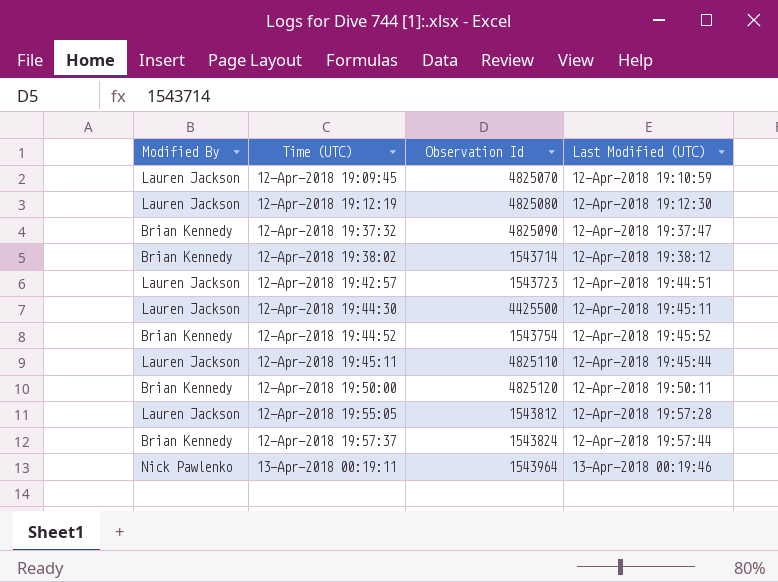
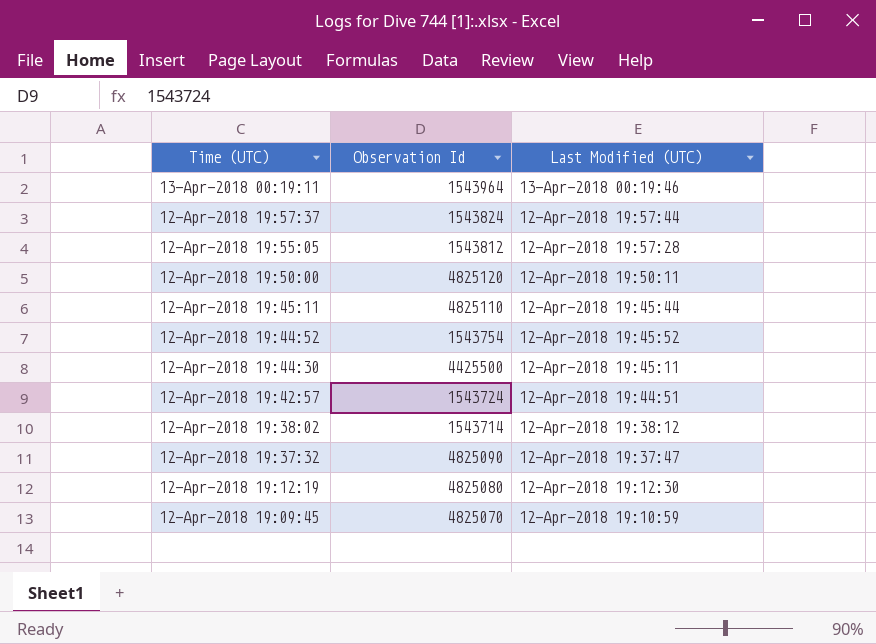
row order: Time (UTC) ascending -> Time (UTC) descending
column Modified By | position: 1 -> none
12-Apr-2018 19:42:57 | Observation Id: 1543723 -> 1543724

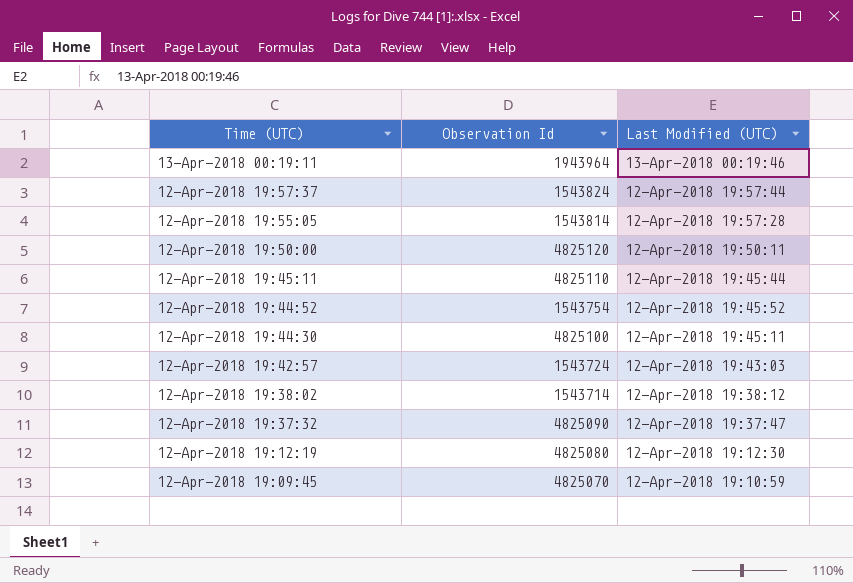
13-Apr-2018 00:19:11 | Observation Id: 1543964 -> 1943964
12-Apr-2018 19:55:05 | Observation Id: 1543812 -> 1543814
12-Apr-2018 19:44:30 | Observation Id: 4425500 -> 4825100
12-Apr-2018 19:42:57 | Last Modified (UTC): 12-Apr-2018 19:44:51 -> 12-Apr-2018 19:43:03

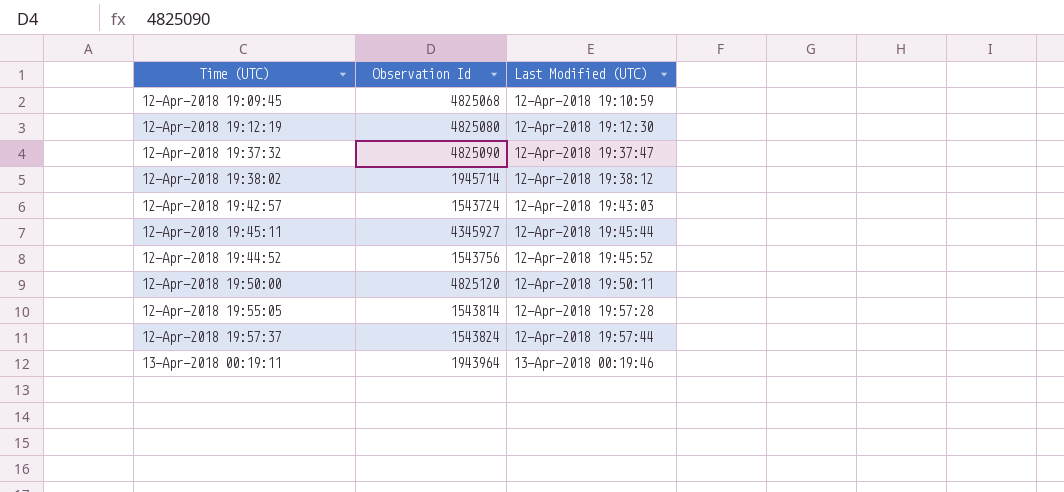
row order: Time (UTC) descending -> Last Modified (UTC) ascending
row 12-Apr-2018 19:44:30: 4825100 | 12-Apr-2018 19:45:11 -> none
12-Apr-2018 19:09:45 | Observation Id: 4825070 -> 4825068
12-Apr-2018 19:38:02 | Observation Id: 1543714 -> 1945714
12-Apr-2018 19:45:11 | Observation Id: 4825110 -> 4345927
12-Apr-2018 19:44:52 | Observation Id: 1543754 -> 1543756

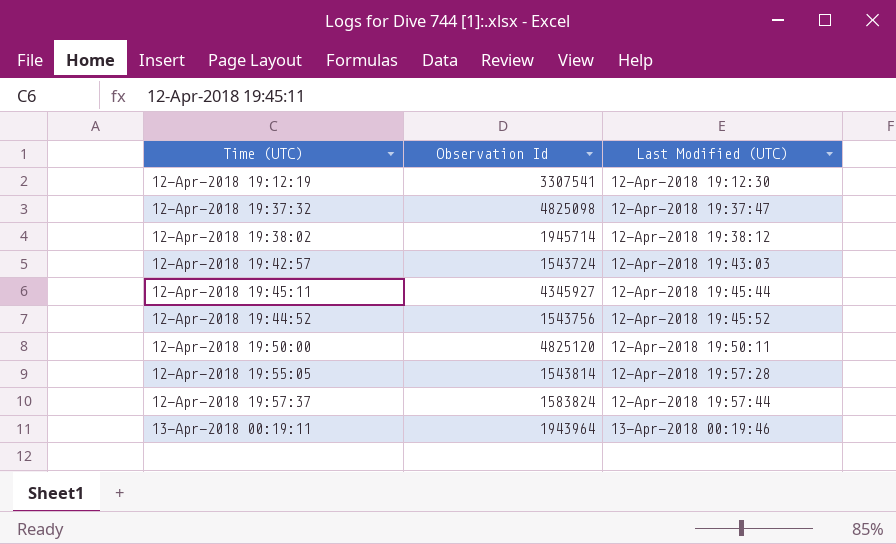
row 12-Apr-2018 19:09:45: 4825068 | 12-Apr-2018 19:10:59 -> none
12-Apr-2018 19:12:19 | Observation Id: 4825080 -> 3307541
12-Apr-2018 19:37:32 | Observation Id: 4825090 -> 4825098
12-Apr-2018 19:57:37 | Observation Id: 1543824 -> 1583824

